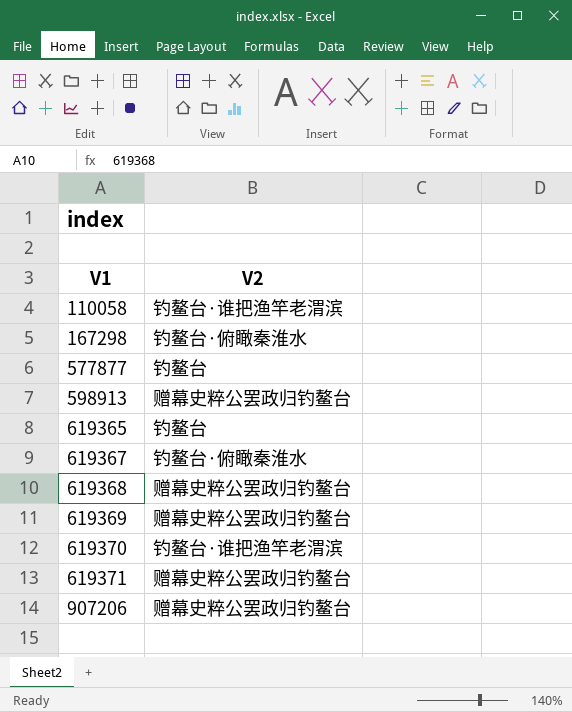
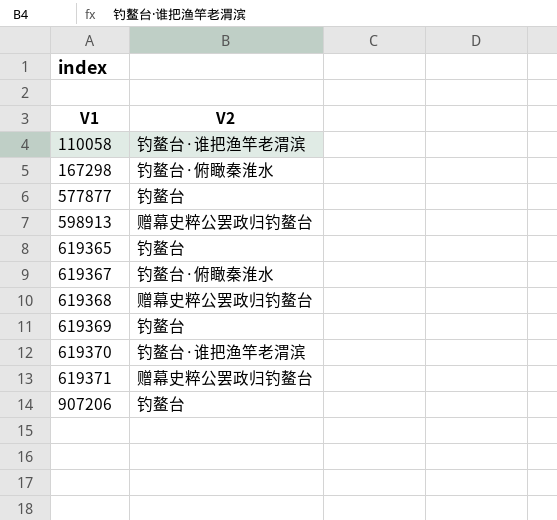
619369 | V2: 赠幕史粹公罢政归钓鳌台 -> 钓鳌台
907206 | V2: 赠幕史粹公罢政归钓鳌台 -> 钓鳌台

